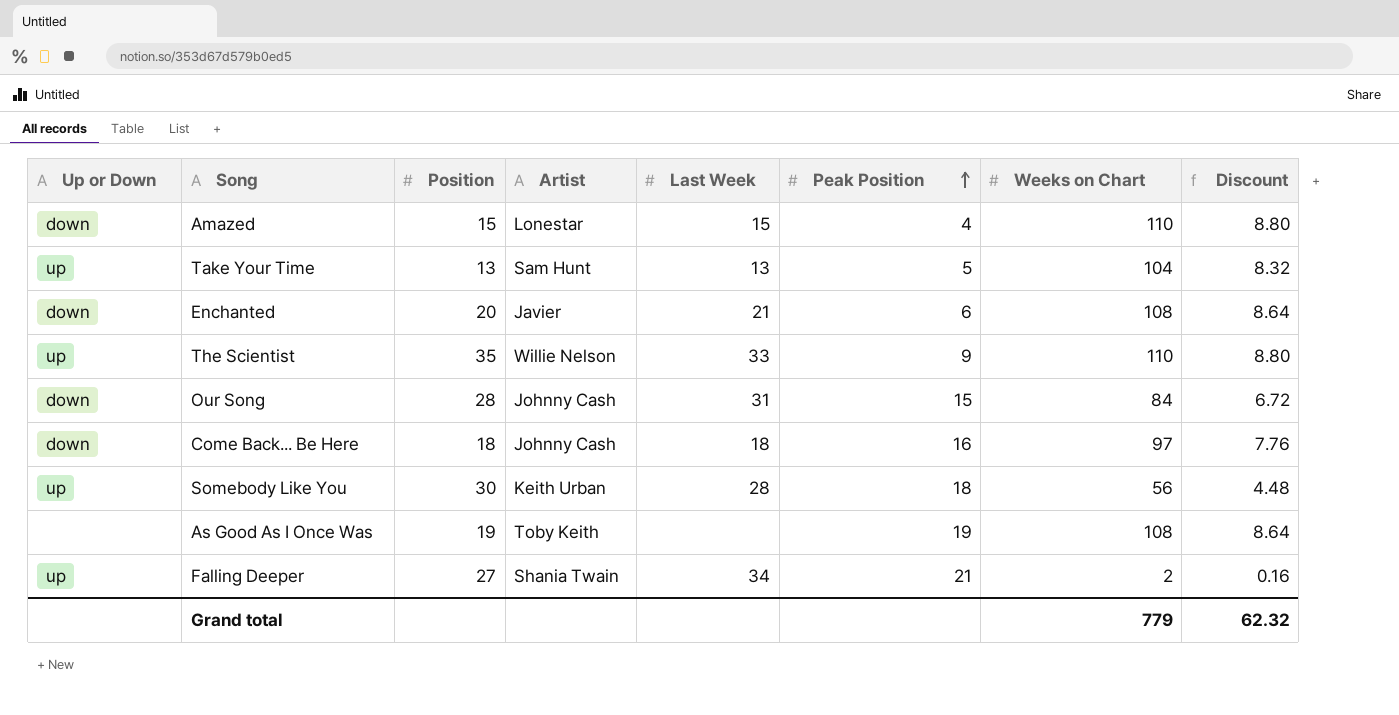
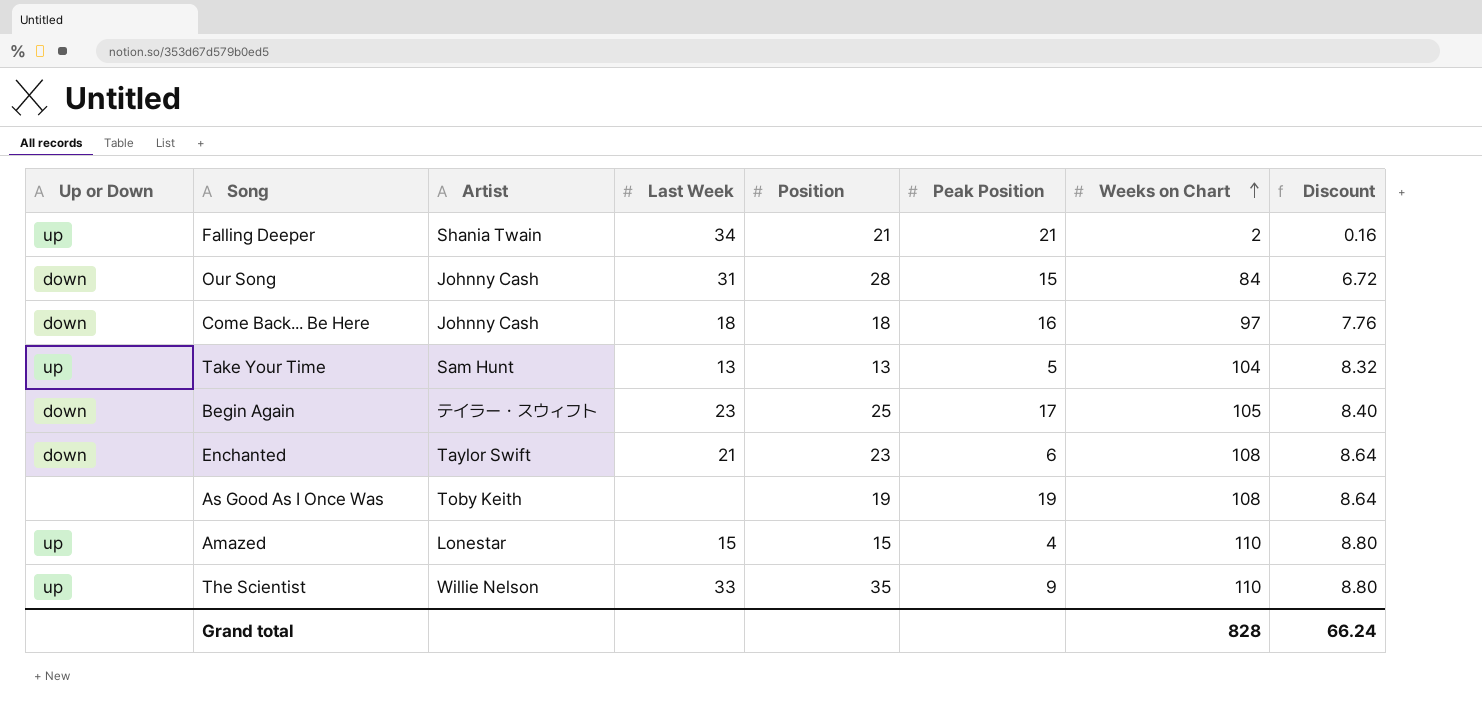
row order: Peak Position ascending -> Weeks on Chart ascending
column Position | position: 3 -> 5
row Somebody Like You: up | 30 | Keith Urban | 28 | 18 | 56 | 4.48 -> none
Falling Deeper | Position: 27 -> 21
row Begin Again: none -> down | テイラー・スウィフト | 23 | 25 | 17 | 105 | 8.40
Enchanted | Artist: Javier -> Taylor Swift
Enchanted | Position: 20 -> 23
Amazed | Up or Down: down -> up
Grand total | Weeks on Chart: 779 -> 828
Grand total | Discount: 62.32 -> 66.24

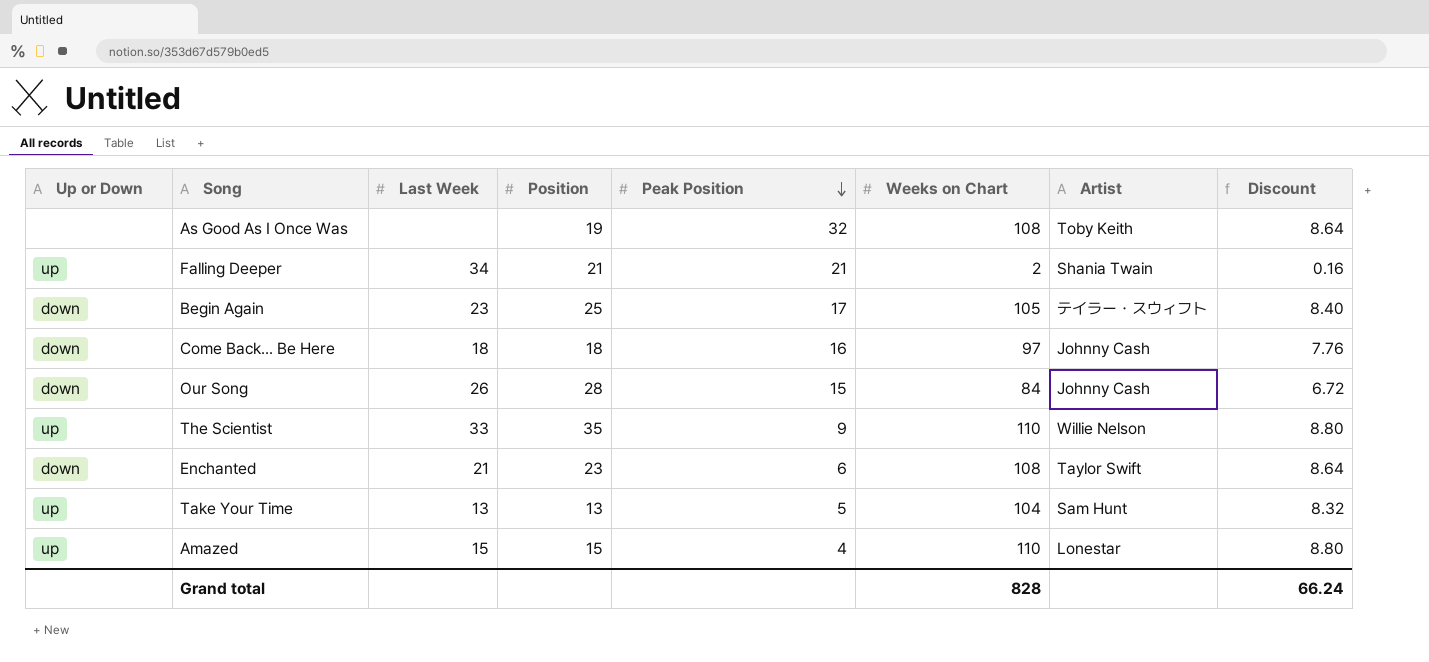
row order: Weeks on Chart ascending -> Peak Position descending
column Artist | position: 3 -> 7
As Good As I Once Was | Peak Position: 19 -> 32
Our Song | Last Week: 31 -> 26

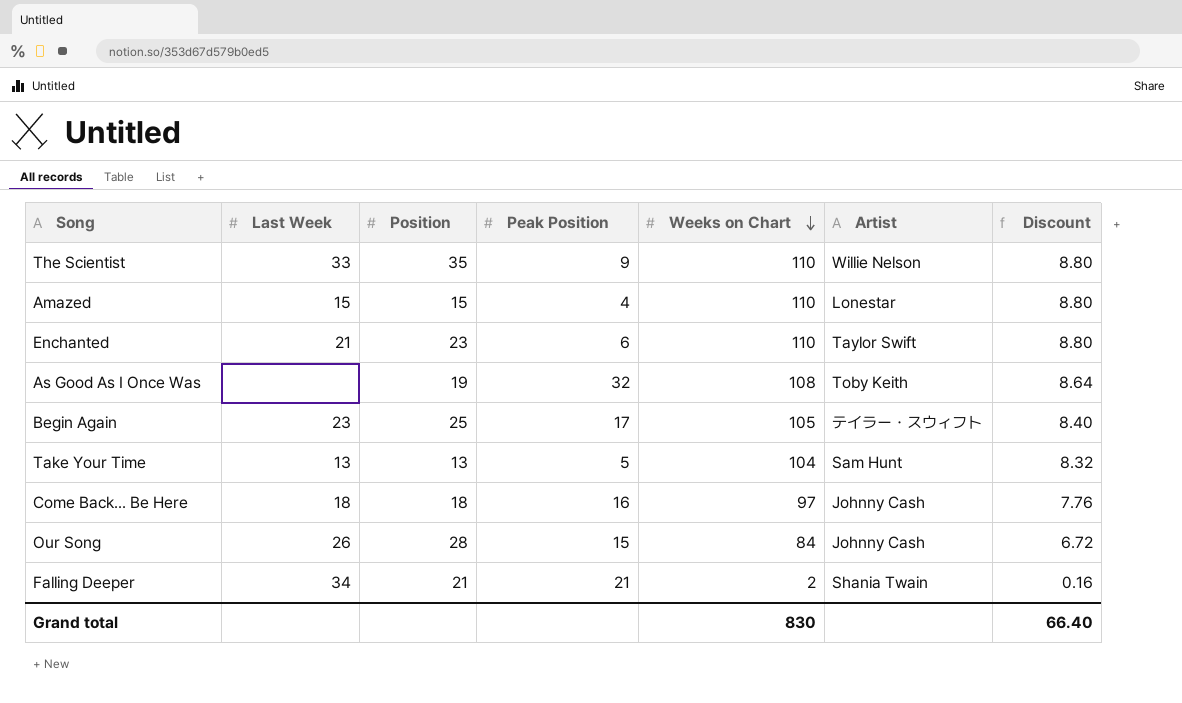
row order: Peak Position descending -> Weeks on Chart descending
column Up or Down | position: 1 -> none
Enchanted | Weeks on Chart: 108 -> 110
Enchanted | Discount: 8.64 -> 8.80
Grand total | Weeks on Chart: 828 -> 830
Grand total | Discount: 66.24 -> 66.40

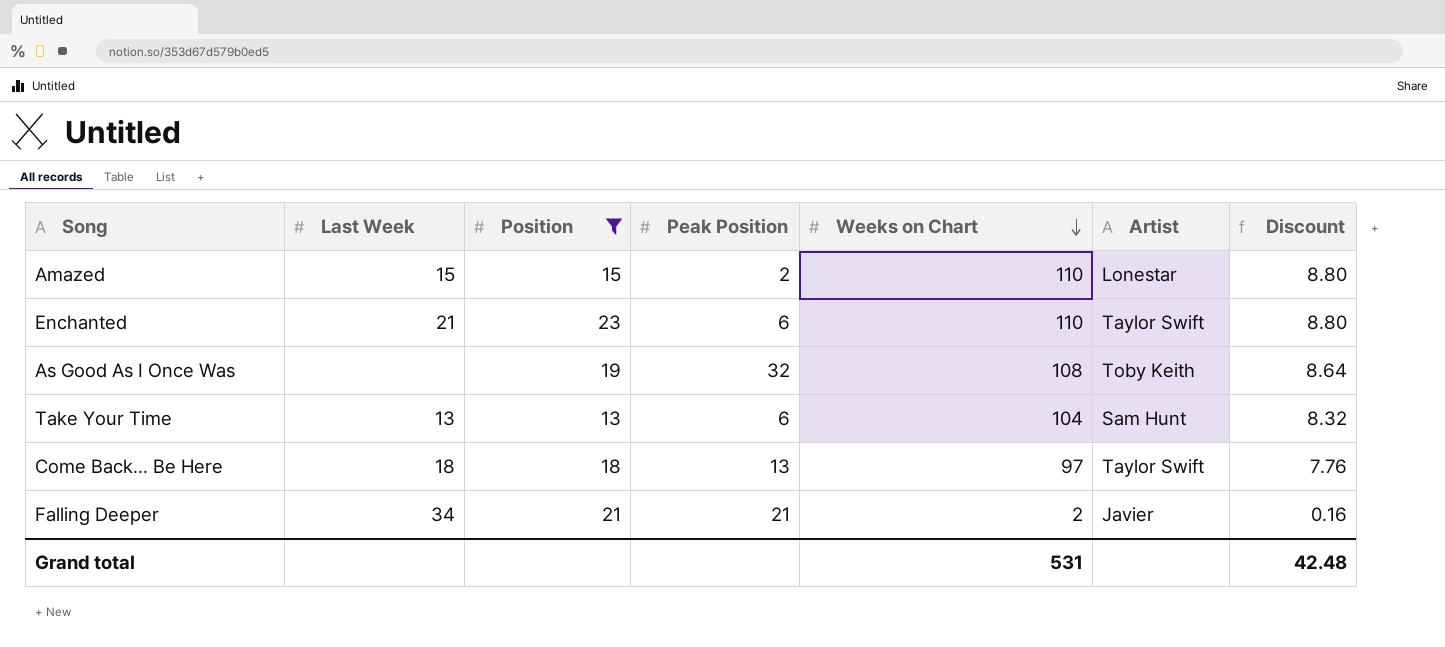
filter: none -> Position <= 23
Amazed | Peak Position: 4 -> 2
Take Your Time | Peak Position: 5 -> 6
Come Back... Be Here | Peak Position: 16 -> 13
Come Back... Be Here | Artist: Johnny Cash -> Taylor Swift
Falling Deeper | Artist: Shania Twain -> Javier
Grand total | Weeks on Chart: 830 -> 531
Grand total | Discount: 66.40 -> 42.48

